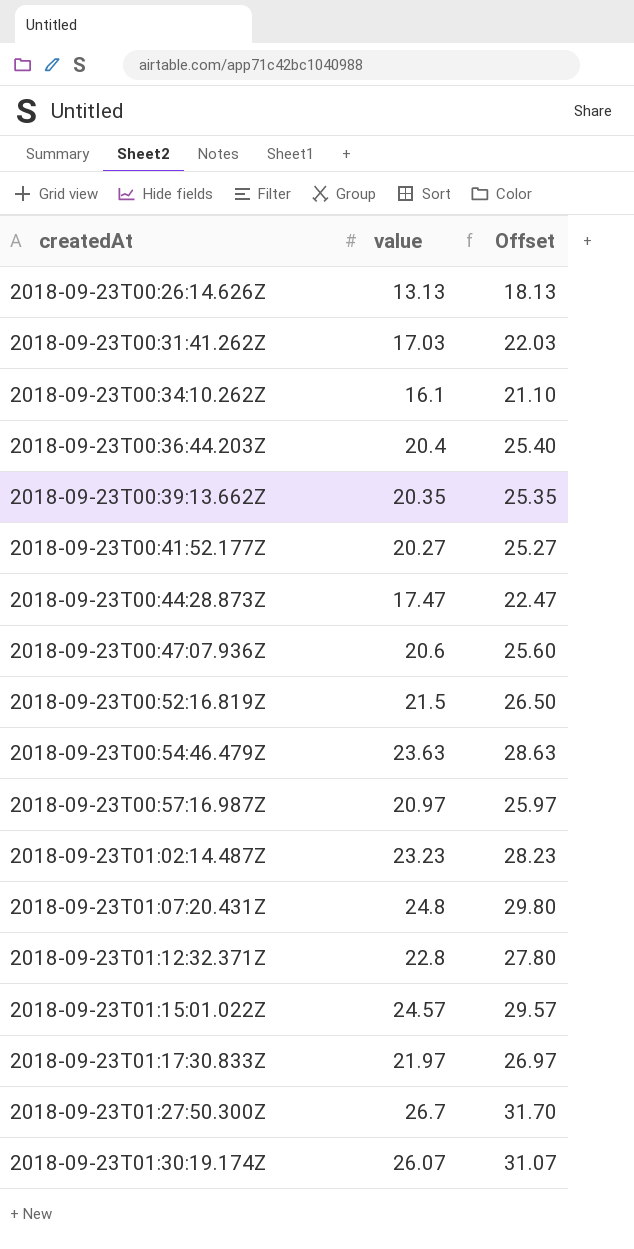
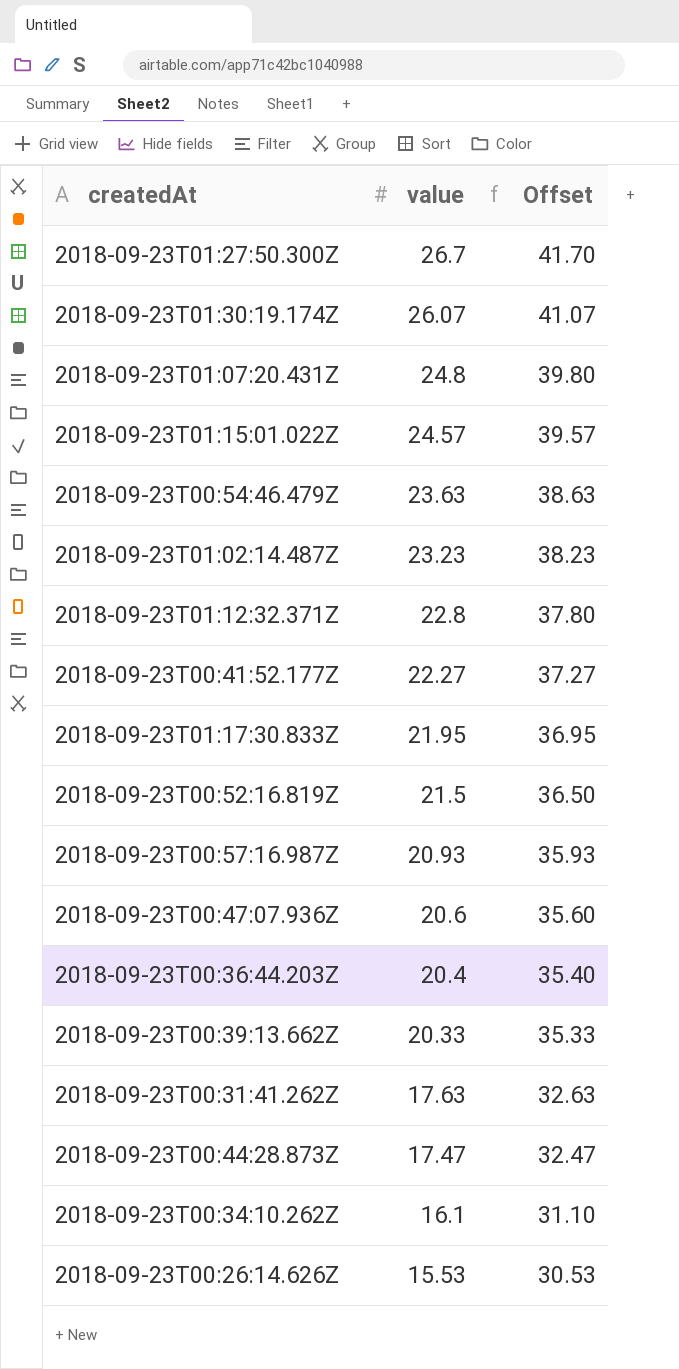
row order: createdAt ascending -> value descending
column Offset | formula: [value] + 5 -> [value] + 15
2018-09-23T00:41:52.177Z | value: 20.27 -> 22.27
2018-09-23T01:17:30.833Z | value: 21.97 -> 21.95
2018-09-23T00:57:16.987Z | value: 20.97 -> 20.93
2018-09-23T00:39:13.662Z | value: 20.35 -> 20.33
2018-09-23T00:31:41.262Z | value: 17.03 -> 17.63
2018-09-23T00:26:14.626Z | value: 13.13 -> 15.53

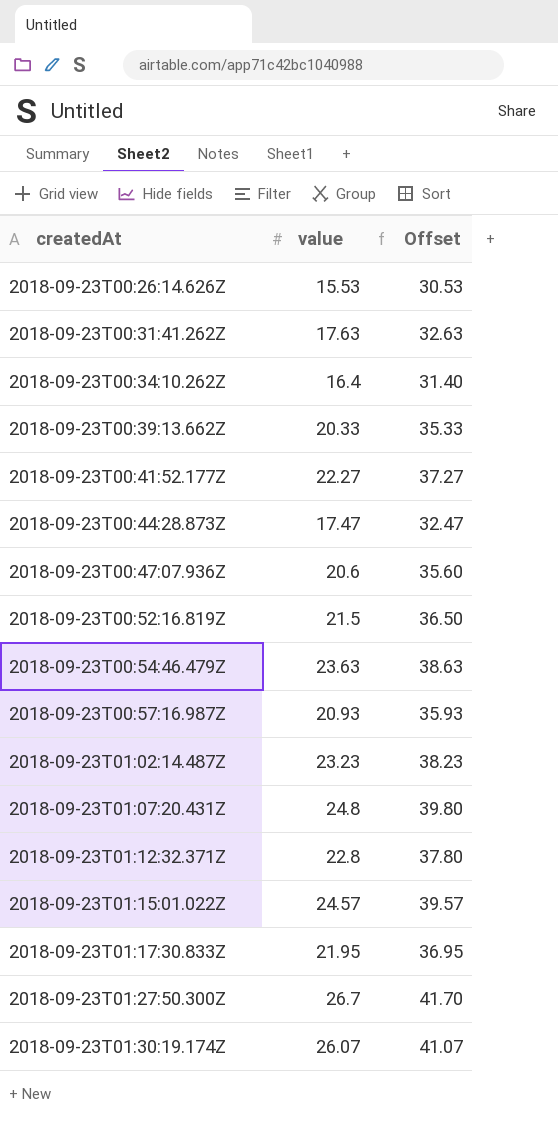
row order: value descending -> createdAt ascending
row 2018-09-23T00:36:44.203Z: 20.4 | 35.40 -> none
2018-09-23T00:34:10.262Z | value: 16.1 -> 16.4
2018-09-23T00:34:10.262Z | Offset: 31.10 -> 31.40

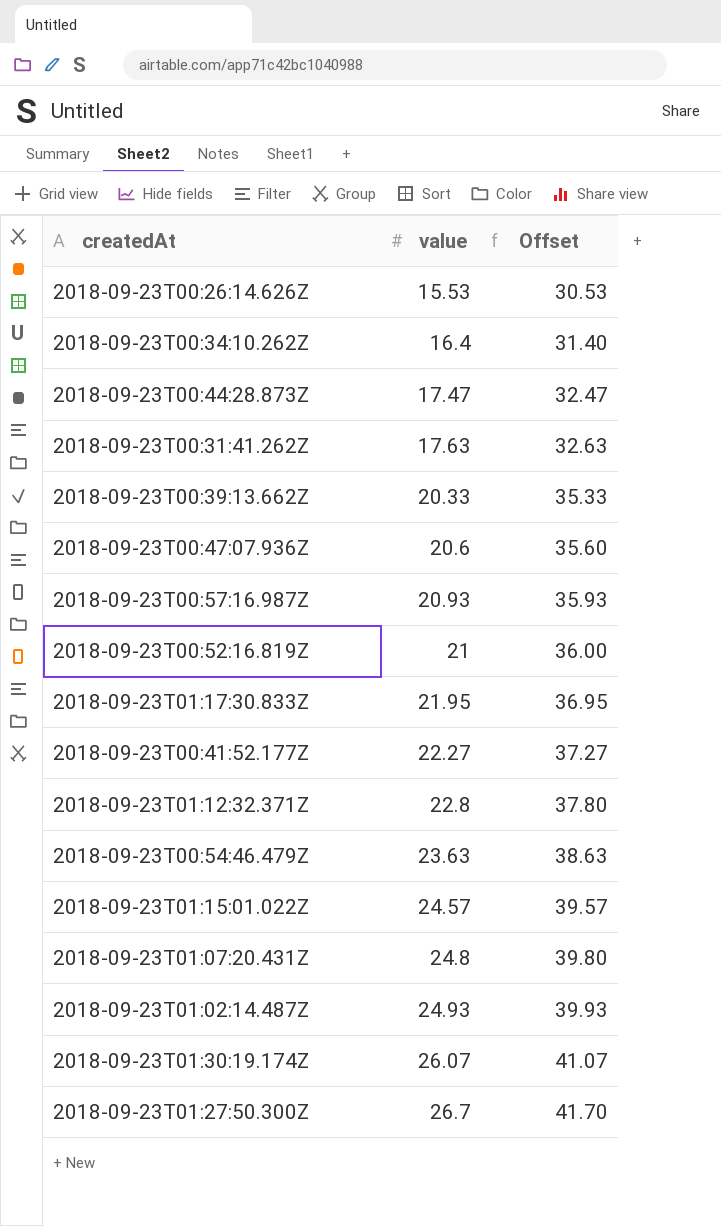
row order: createdAt ascending -> value ascending
2018-09-23T00:52:16.819Z | value: 21.5 -> 21
2018-09-23T00:52:16.819Z | Offset: 36.50 -> 36.00
2018-09-23T01:02:14.487Z | value: 23.23 -> 24.93
2018-09-23T01:02:14.487Z | Offset: 38.23 -> 39.93

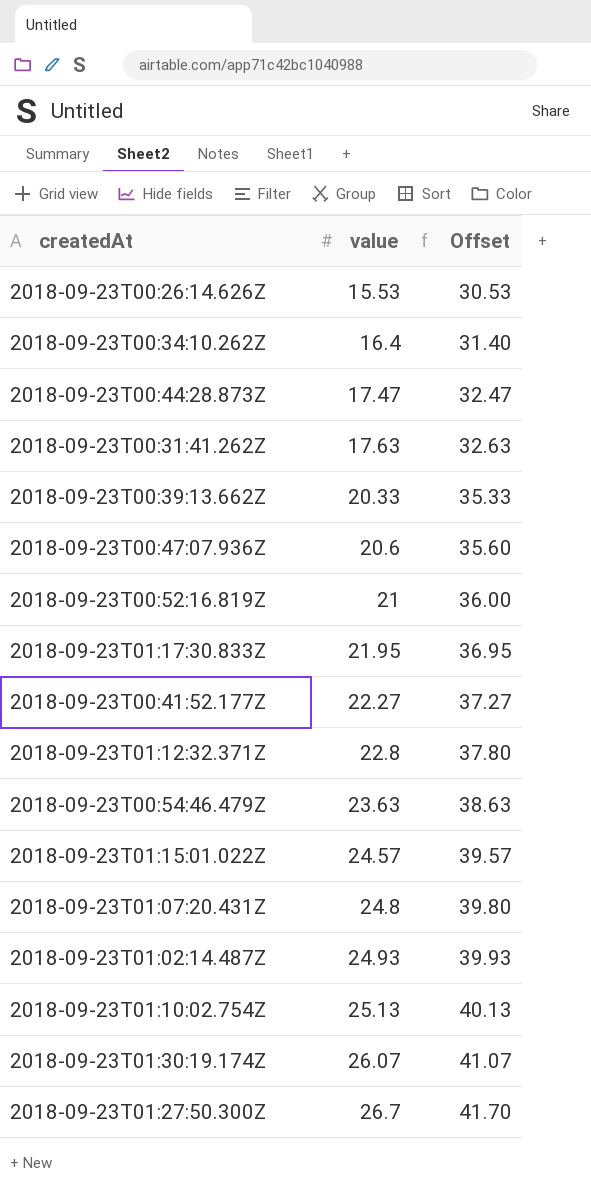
row 2018-09-23T00:57:16.987Z: 20.93 | 35.93 -> none
row 2018-09-23T01:10:02.754Z: none -> 25.13 | 40.13

